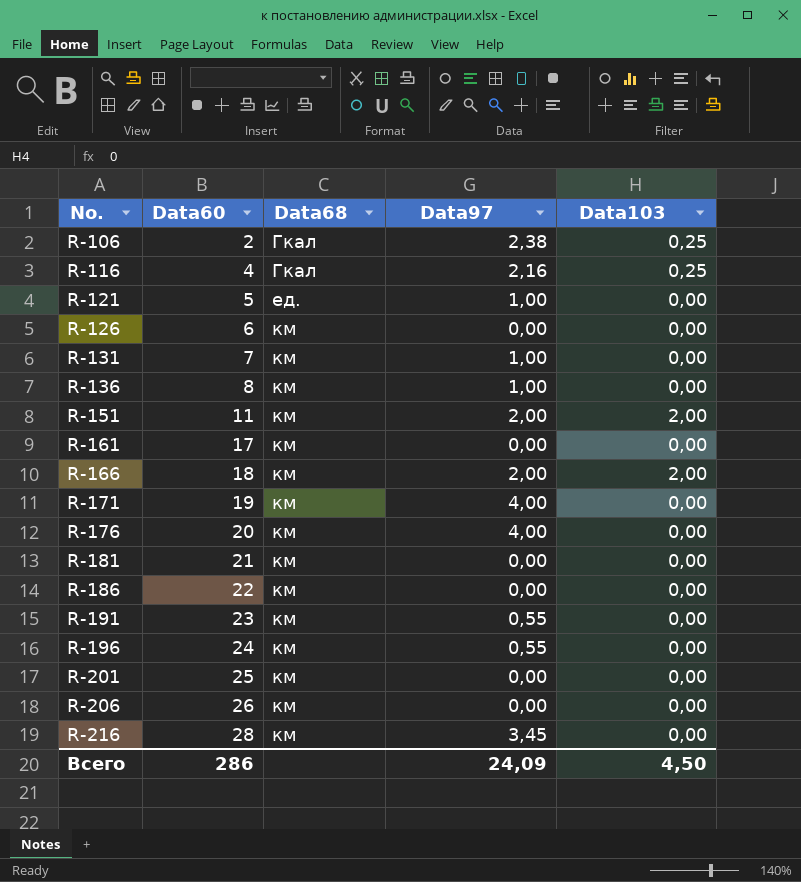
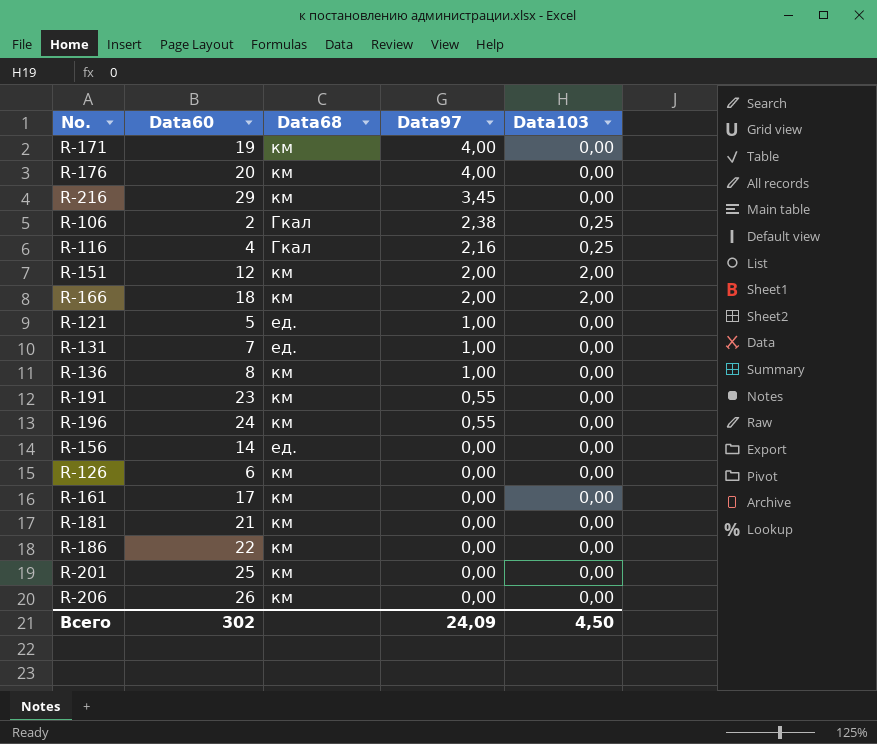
row order: No. ascending -> Data97 descending
R-216 | Data60: 28 -> 29
R-151 | Data60: 11 -> 12
R-131 | Data68: км -> ед.
row R-156: none -> 14 | ед. | 0,00 | 0,00
Всего | Data60: 286 -> 302

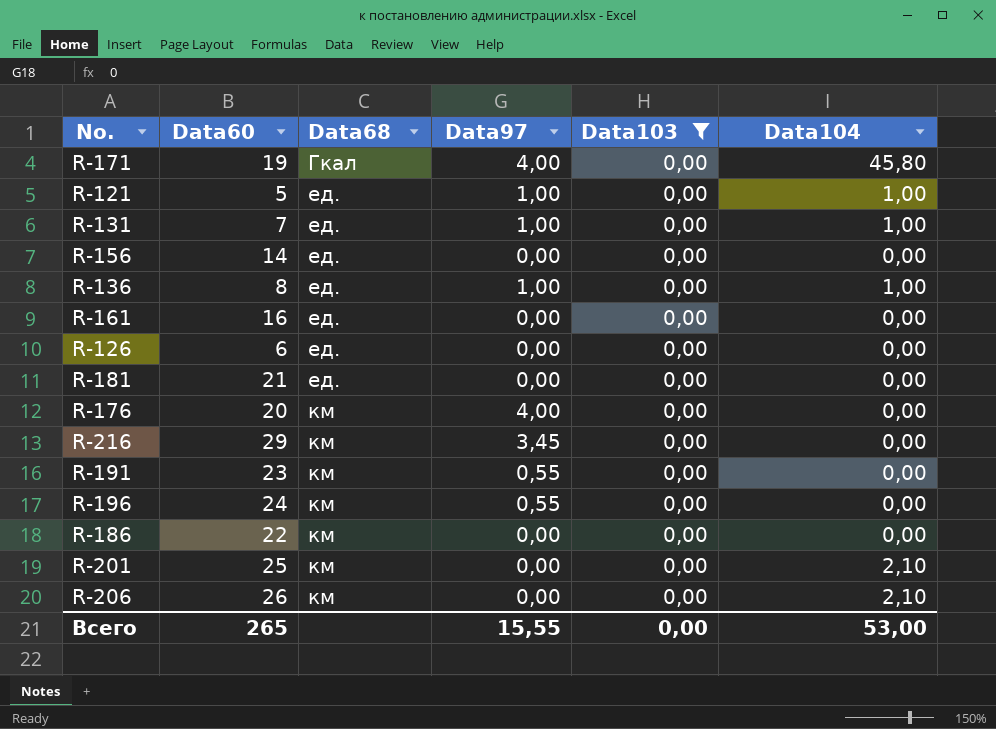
filter: none -> Data103 = 0,00
row order: Data97 descending -> Data68 ascending
column Data104 | position: none -> 6
R-171 | Data68: км -> Гкал
R-136 | Data68: км -> ед.
R-161 | Data60: 17 -> 16
R-161 | Data68: км -> ед.
R-126 | Data68: км -> ед.
R-181 | Data68: км -> ед.
Всего | Data60: 302 -> 265
Всего | Data97: 24,09 -> 15,55
Всего | Data103: 4,50 -> 0,00

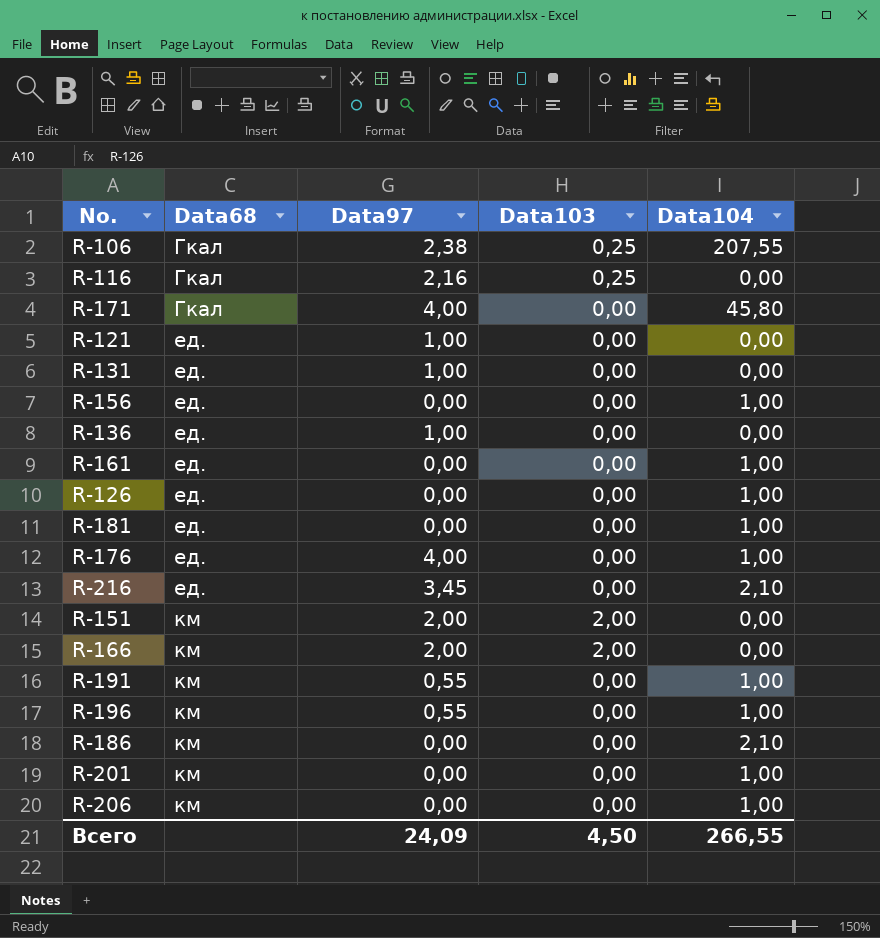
filter: Data103 = 0,00 -> none
column Data60 | position: 2 -> none
R-121 | Data104: 1,00 -> 0,00
R-131 | Data104: 1,00 -> 0,00
R-156 | Data104: 0,00 -> 1,00
R-136 | Data104: 1,00 -> 0,00
R-161 | Data104: 0,00 -> 1,00
R-126 | Data104: 0,00 -> 1,00
R-181 | Data104: 0,00 -> 1,00
R-176 | Data68: км -> ед.
R-176 | Data104: 0,00 -> 1,00
R-216 | Data68: км -> ед.
R-216 | Data104: 0,00 -> 2,10
R-191 | Data104: 0,00 -> 1,00
R-196 | Data104: 0,00 -> 1,00
R-186 | Data104: 0,00 -> 2,10
R-201 | Data104: 2,10 -> 1,00
R-206 | Data104: 2,10 -> 1,00
Всего | Data97: 15,55 -> 24,09
Всего | Data103: 0,00 -> 4,50
Всего | Data104: 53,00 -> 266,55

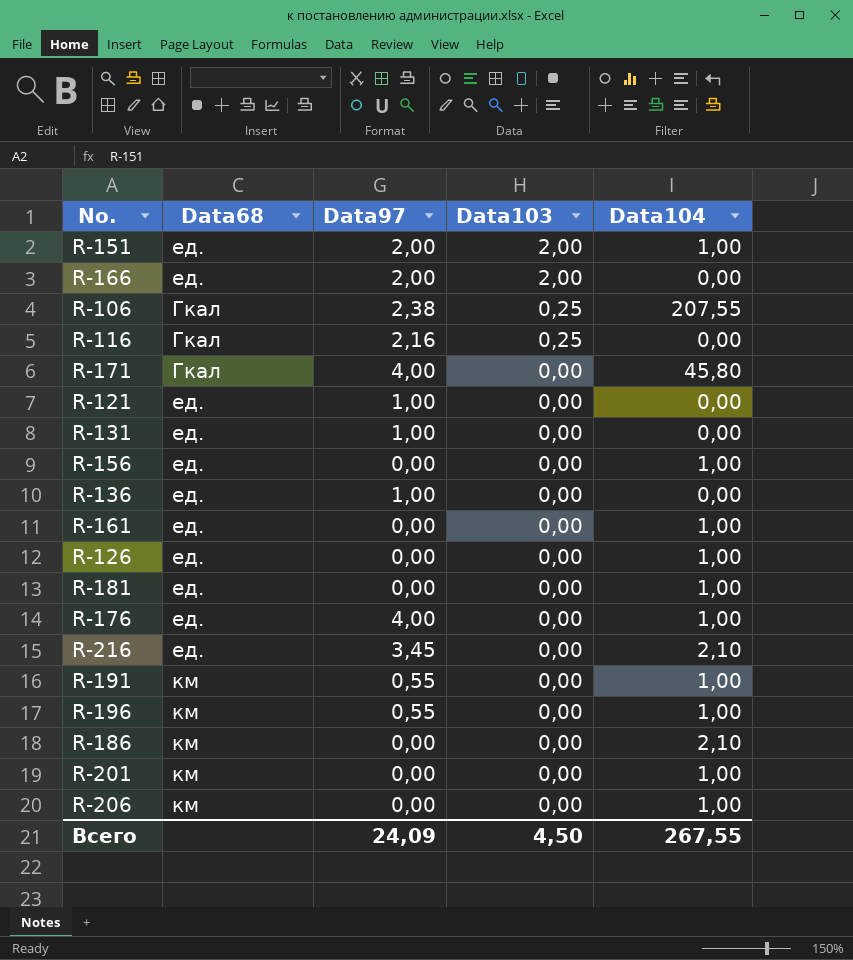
row order: Data68 ascending -> Data103 descending
R-151 | Data68: км -> ед.
R-151 | Data104: 0,00 -> 1,00
R-166 | Data68: км -> ед.
Всего | Data104: 266,55 -> 267,55

